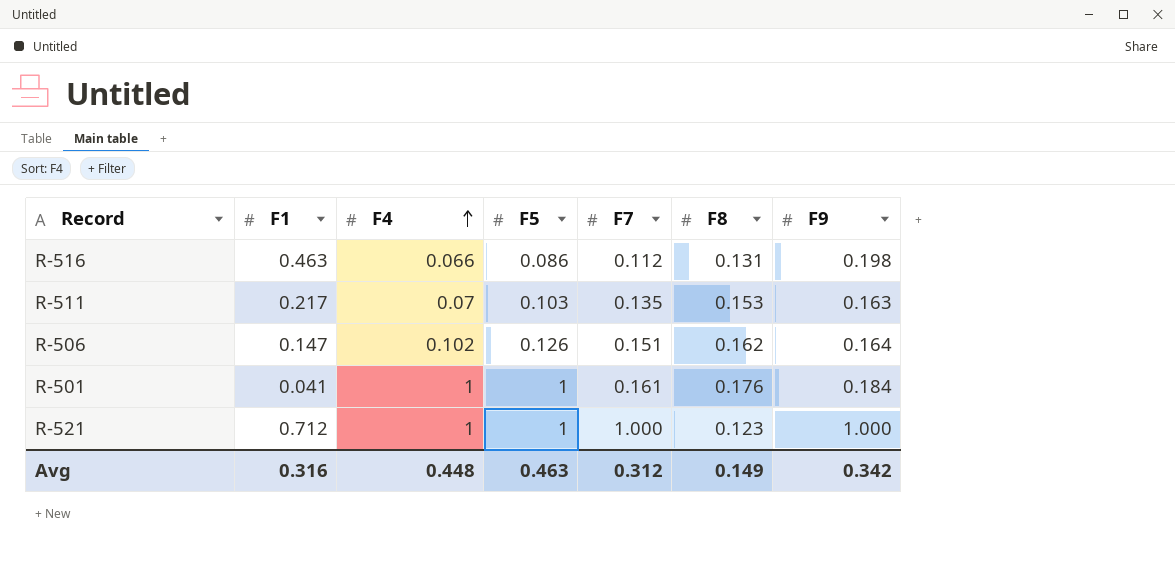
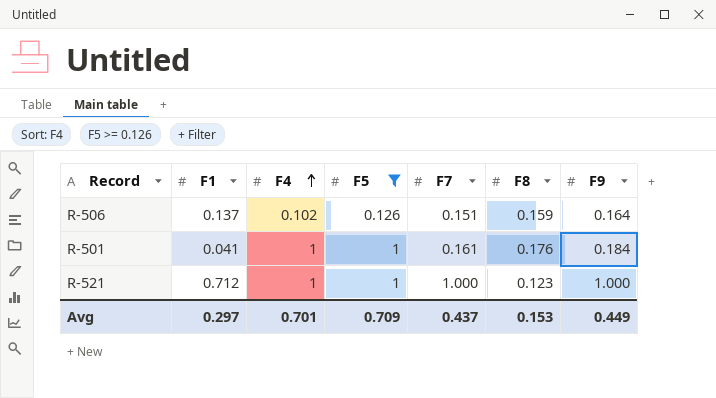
filter: none -> F5 >= 0.126
R-506 | F1: 0.147 -> 0.137
R-506 | F8: 0.162 -> 0.159
Avg | F1: 0.316 -> 0.297
Avg | F4: 0.448 -> 0.701
Avg | F5: 0.463 -> 0.709
Avg | F7: 0.312 -> 0.437
Avg | F8: 0.149 -> 0.153
Avg | F9: 0.342 -> 0.449

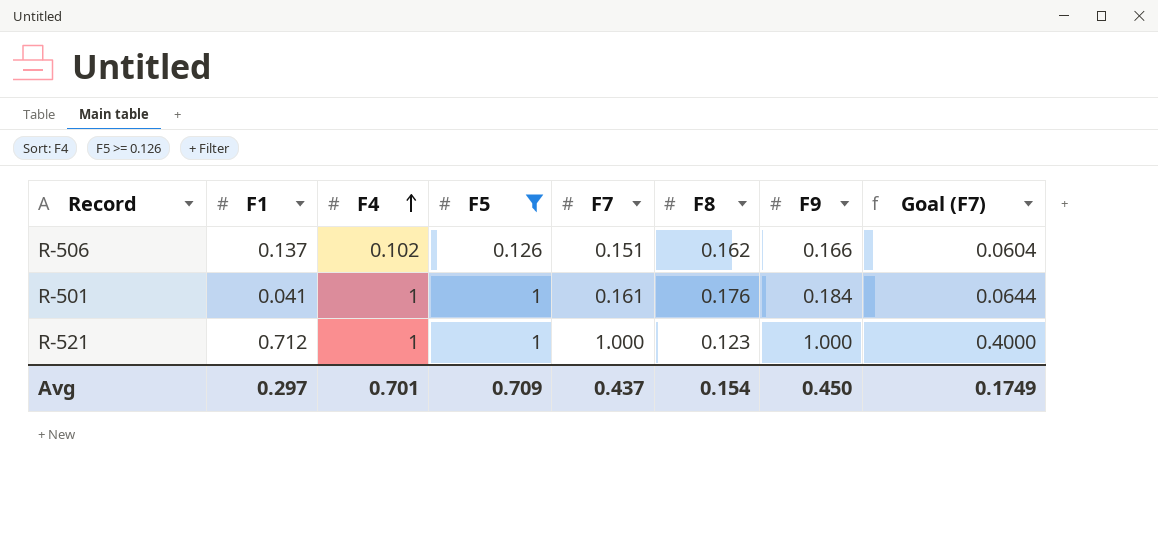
column Goal (F7) | formula: none -> [F7] * 0.4
R-506 | F8: 0.159 -> 0.162
R-506 | F9: 0.164 -> 0.166
Avg | F8: 0.153 -> 0.154
Avg | F9: 0.449 -> 0.450

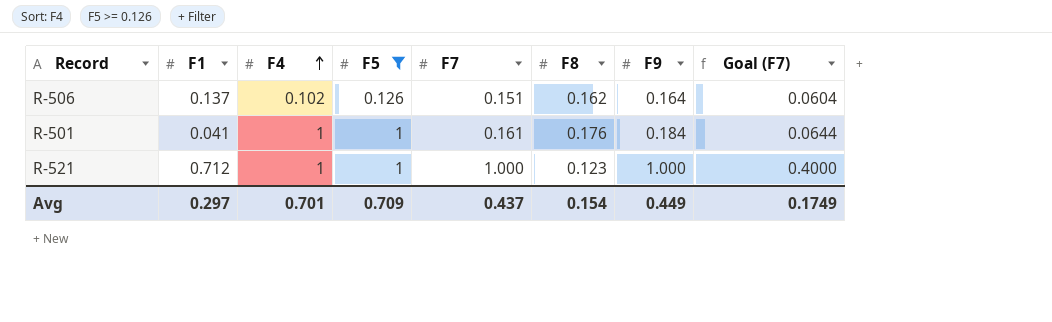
R-506 | F9: 0.166 -> 0.164
Avg | F9: 0.450 -> 0.449

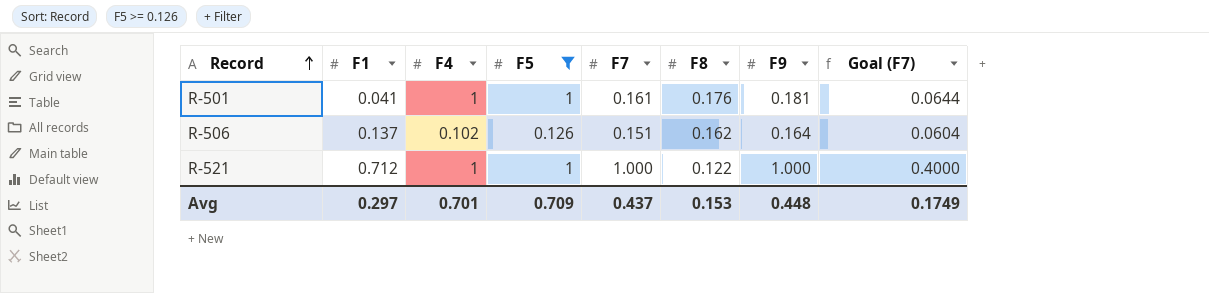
row order: F4 ascending -> Record ascending
R-501 | F9: 0.184 -> 0.181
R-521 | F8: 0.123 -> 0.122
Avg | F8: 0.154 -> 0.153
Avg | F9: 0.449 -> 0.448

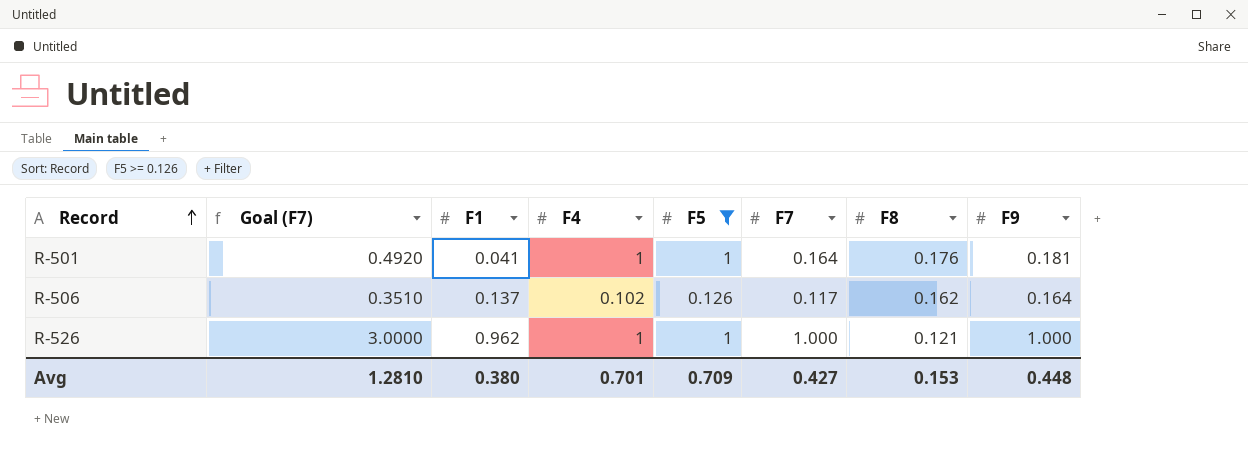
column Goal (F7) | formula: [F7] * 0.4 -> [F7] * 3
column Goal (F7) | position: 8 -> 2
row R-521: 0.712 | 1 | 1 | 1.000 | 0.122 | 1.000 | 0.4000 -> none
R-501 | F7: 0.161 -> 0.164
R-506 | F7: 0.151 -> 0.117
row R-526: none -> 3.0000 | 0.962 | 1 | 1 | 1.000 | 0.121 | 1.000
Avg | Goal (F7): 0.1749 -> 1.2810
Avg | F1: 0.297 -> 0.380
Avg | F7: 0.437 -> 0.427

